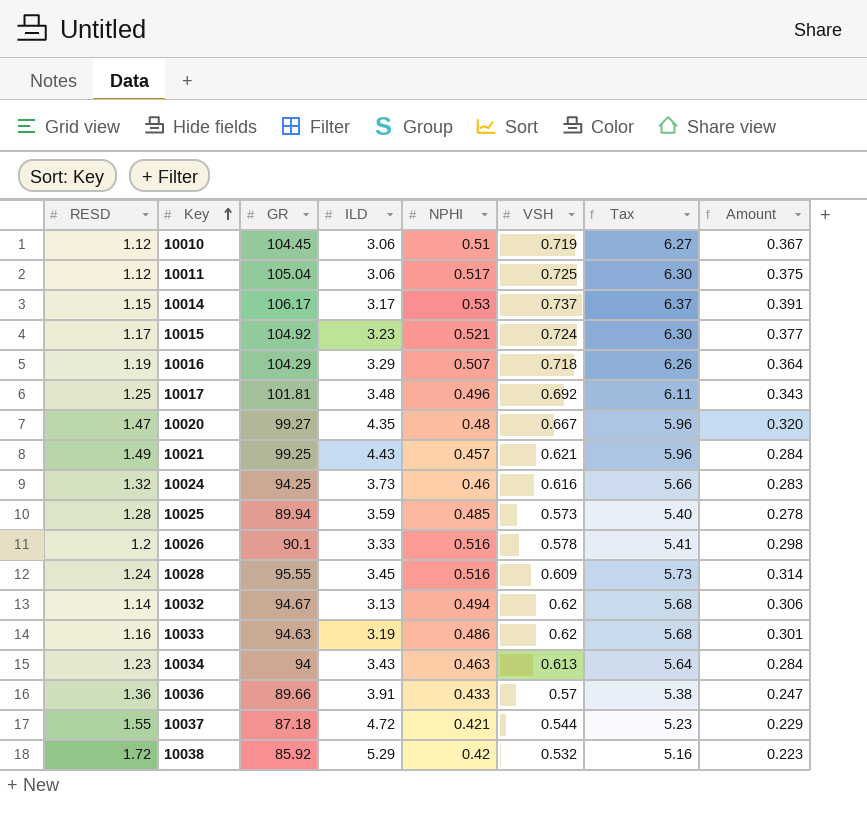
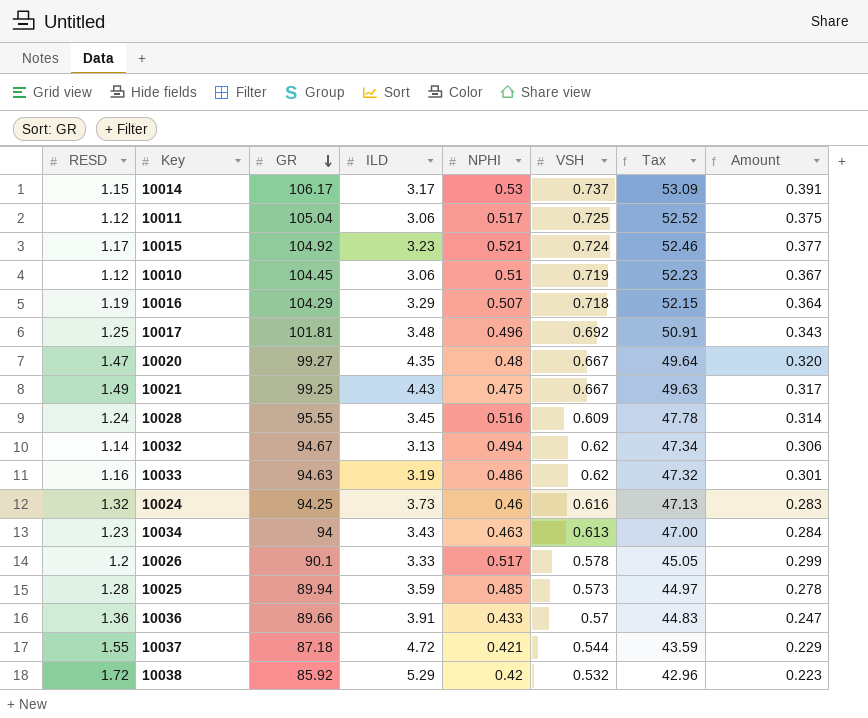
row order: Key ascending -> GR descending
column Tax | formula: [GR] * 0.06 -> [GR] * 0.5
10021 | NPHI: 0.457 -> 0.475
10021 | VSH: 0.621 -> 0.667
10021 | Amount: 0.284 -> 0.317
10026 | NPHI: 0.516 -> 0.517
10026 | Amount: 0.298 -> 0.299

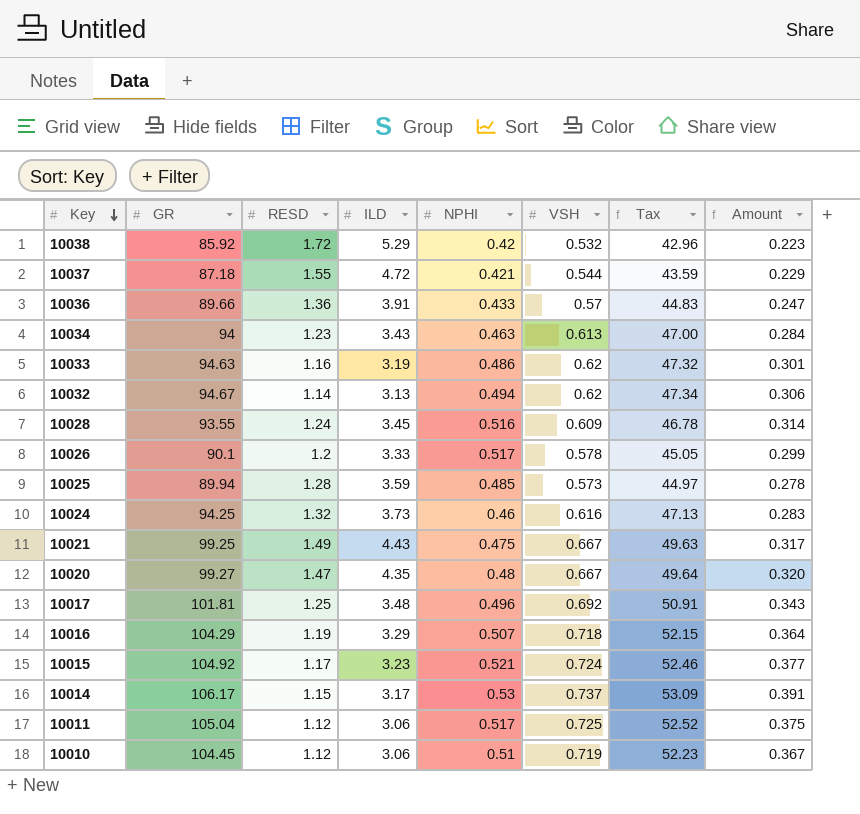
row order: GR descending -> Key descending
column RESD | position: 1 -> 3
10028 | GR: 95.55 -> 93.55
10028 | Tax: 47.78 -> 46.78

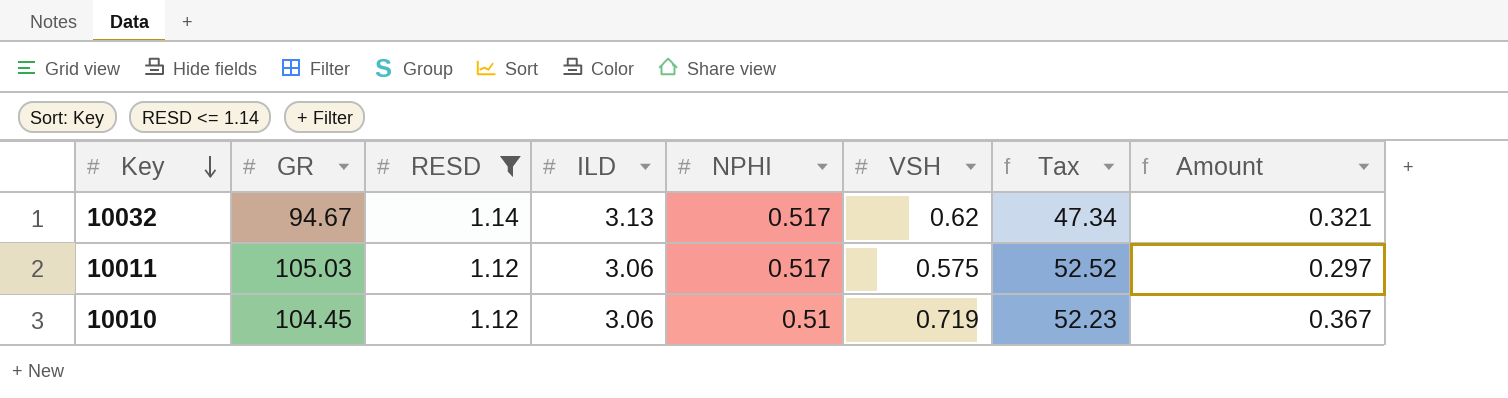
filter: none -> RESD <= 1.14
10032 | NPHI: 0.494 -> 0.517
10032 | Amount: 0.306 -> 0.321
10011 | GR: 105.04 -> 105.03
10011 | VSH: 0.725 -> 0.575
10011 | Amount: 0.375 -> 0.297

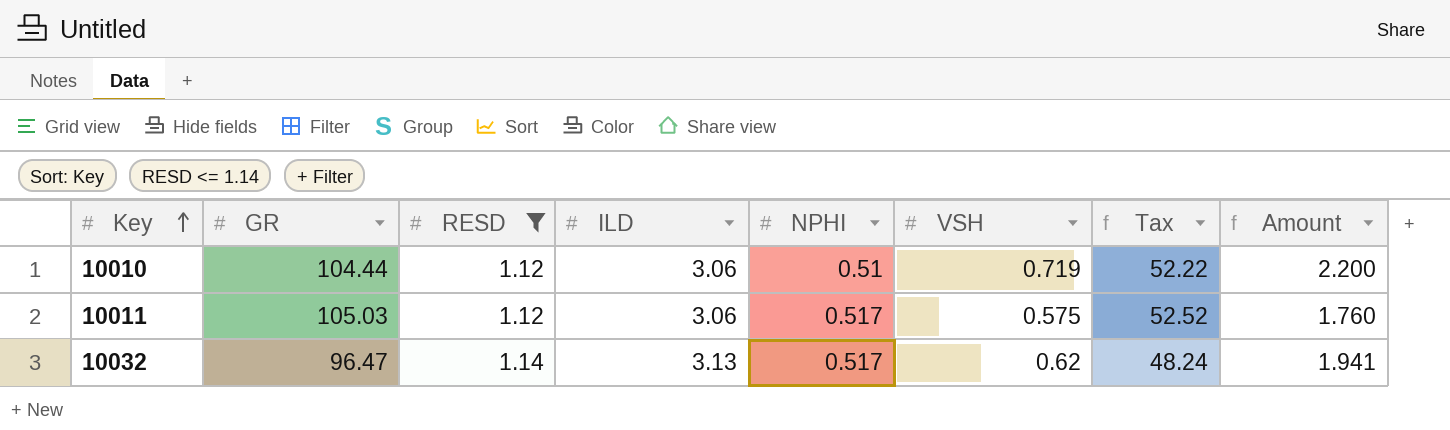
row order: Key descending -> Key ascending
column Amount | formula: [NPHI] * [VSH] -> [ILD] * [VSH]
10010 | GR: 104.45 -> 104.44
10010 | Tax: 52.23 -> 52.22
10032 | GR: 94.67 -> 96.47
10032 | Tax: 47.34 -> 48.24

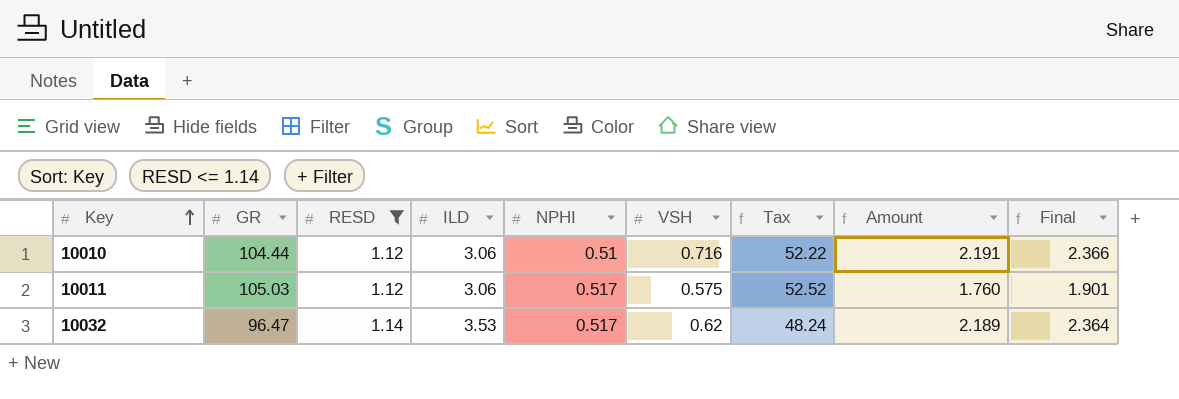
column Final | formula: none -> [Amount] * 1.08
10010 | VSH: 0.719 -> 0.716
10010 | Amount: 2.200 -> 2.191
10032 | ILD: 3.13 -> 3.53
10032 | Amount: 1.941 -> 2.189

